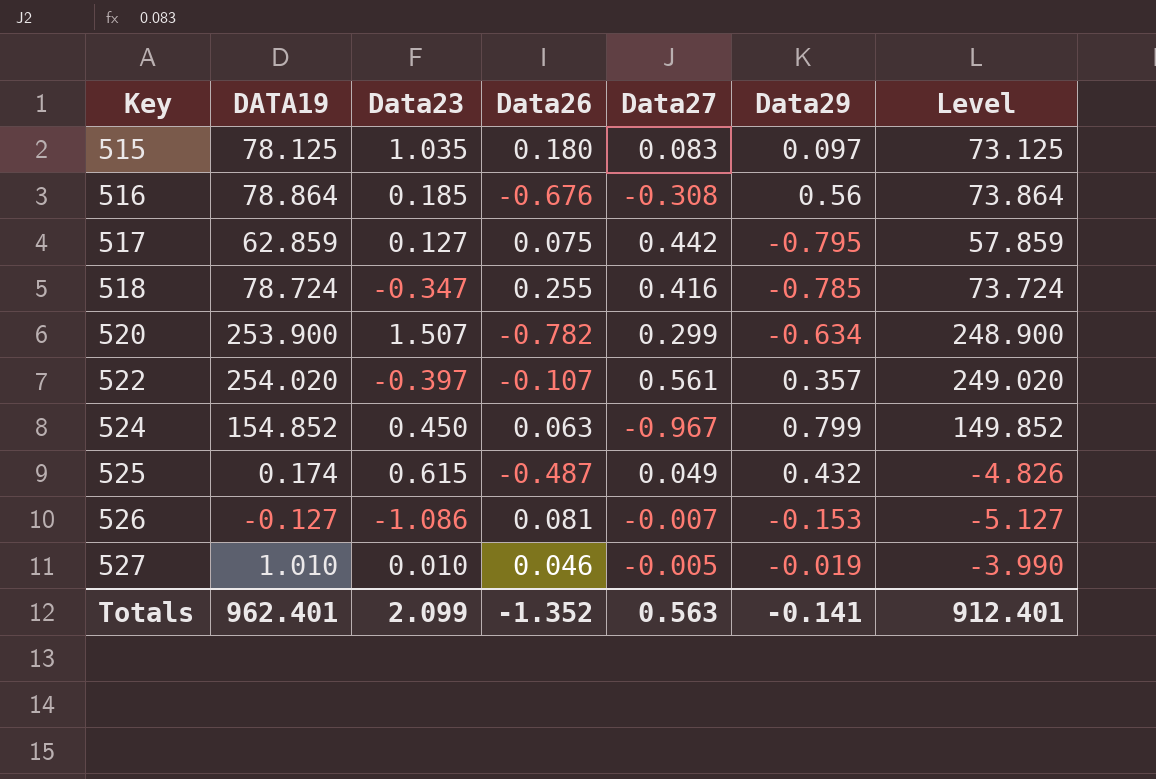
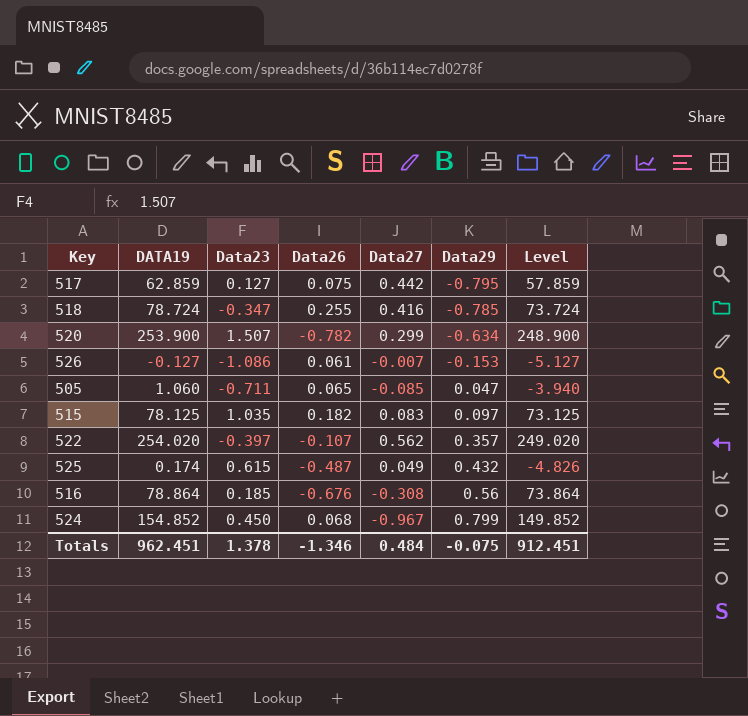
row order: Key ascending -> Data29 ascending
row 527: 1.010 | 0.010 | 0.046 | -0.005 | -0.019 | -3.990 -> none
526 | Data26: 0.081 -> 0.061
row 505: none -> 1.060 | -0.711 | 0.065 | -0.085 | 0.047 | -3.940
515 | Data26: 0.180 -> 0.182
522 | Data27: 0.561 -> 0.562
524 | Data26: 0.063 -> 0.068
Totals | DATA19: 962.401 -> 962.451
Totals | Data23: 2.099 -> 1.378
Totals | Data26: -1.352 -> -1.346
Totals | Data27: 0.563 -> 0.484
Totals | Data29: -0.141 -> -0.075
Totals | Level: 912.401 -> 912.451

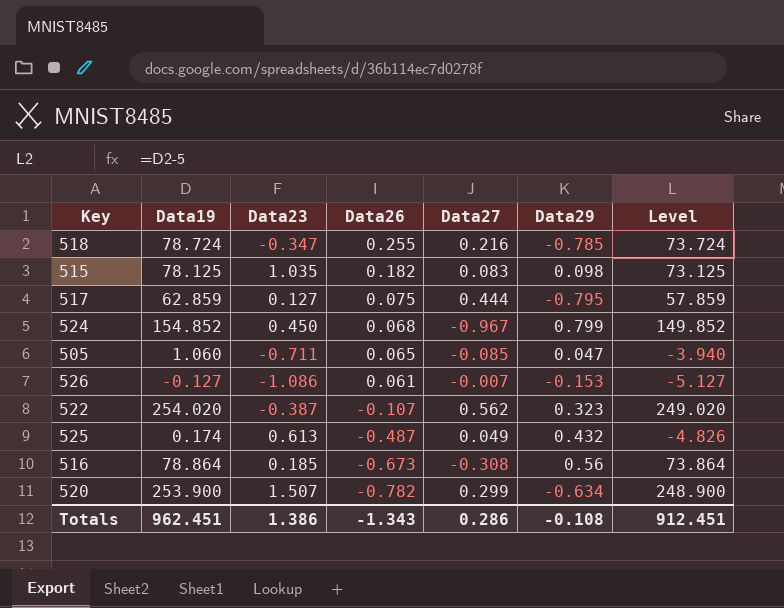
row order: Data29 ascending -> Data26 descending
column name: DATA19 -> Data19
518 | Data27: 0.416 -> 0.216
515 | Data29: 0.097 -> 0.098
517 | Data27: 0.442 -> 0.444
522 | Data23: -0.397 -> -0.387
522 | Data29: 0.357 -> 0.323
525 | Data23: 0.615 -> 0.613
516 | Data26: -0.676 -> -0.673
Totals | Data23: 1.378 -> 1.386
Totals | Data26: -1.346 -> -1.343
Totals | Data27: 0.484 -> 0.286
Totals | Data29: -0.075 -> -0.108

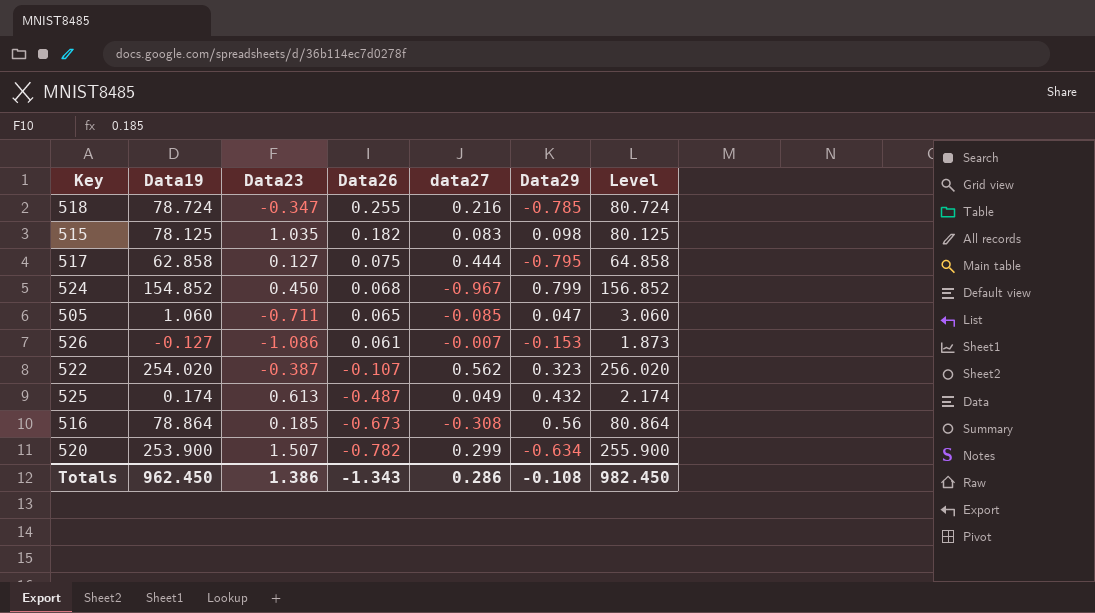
column name: Data27 -> data27
column Level | formula: [Data19] - 5 -> [Data19] + 2
517 | Data19: 62.859 -> 62.858
Totals | Data19: 962.451 -> 962.450
Totals | Level: 912.451 -> 982.450

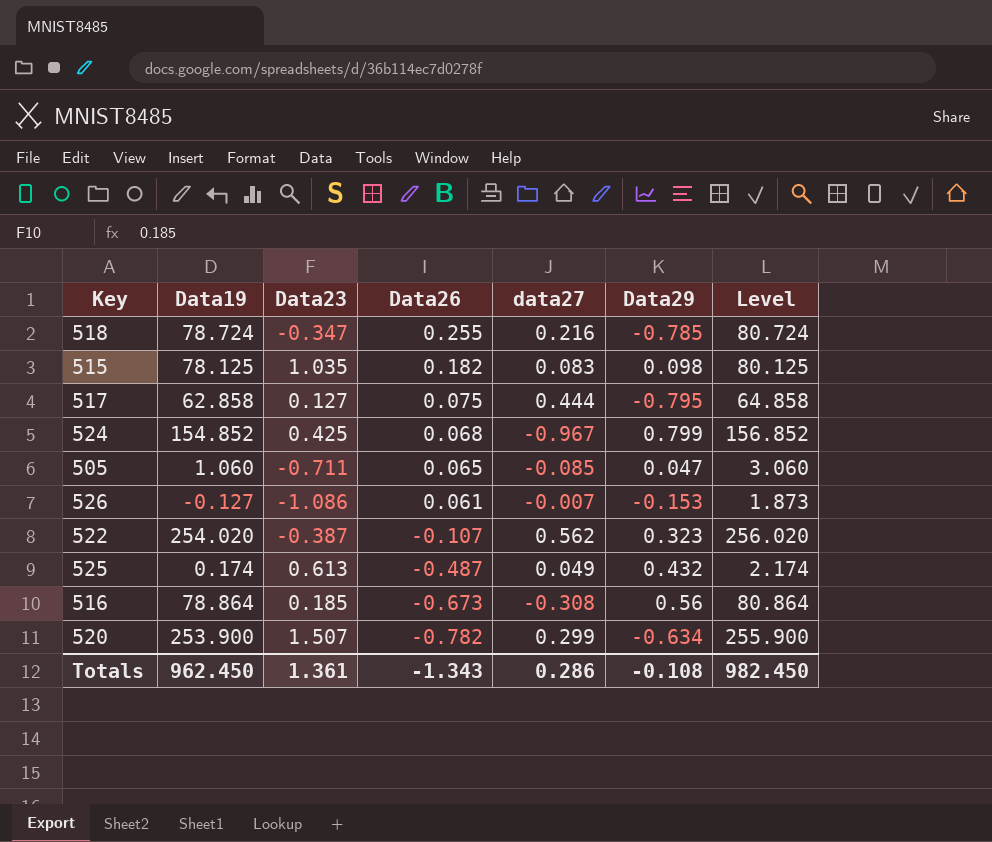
524 | Data23: 0.450 -> 0.425
Totals | Data23: 1.386 -> 1.361

